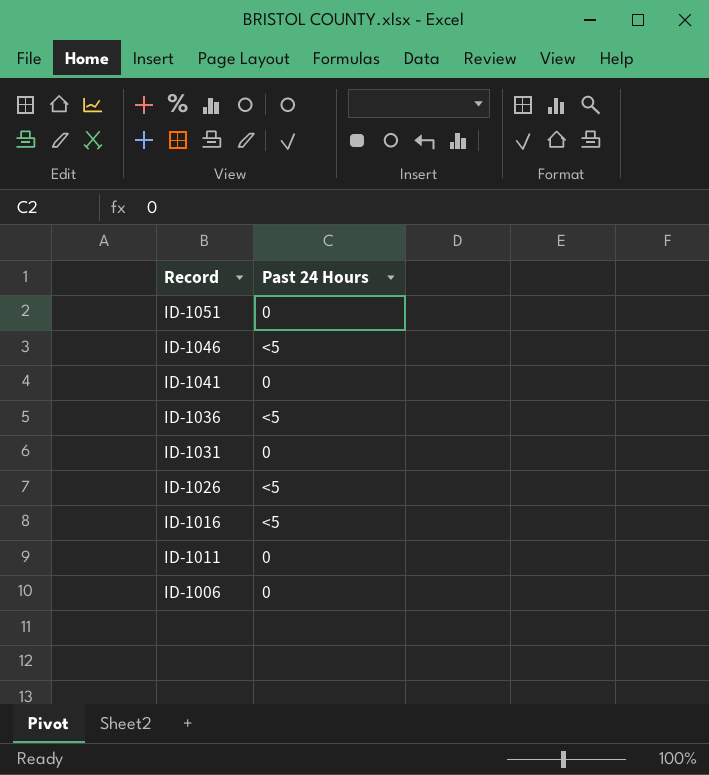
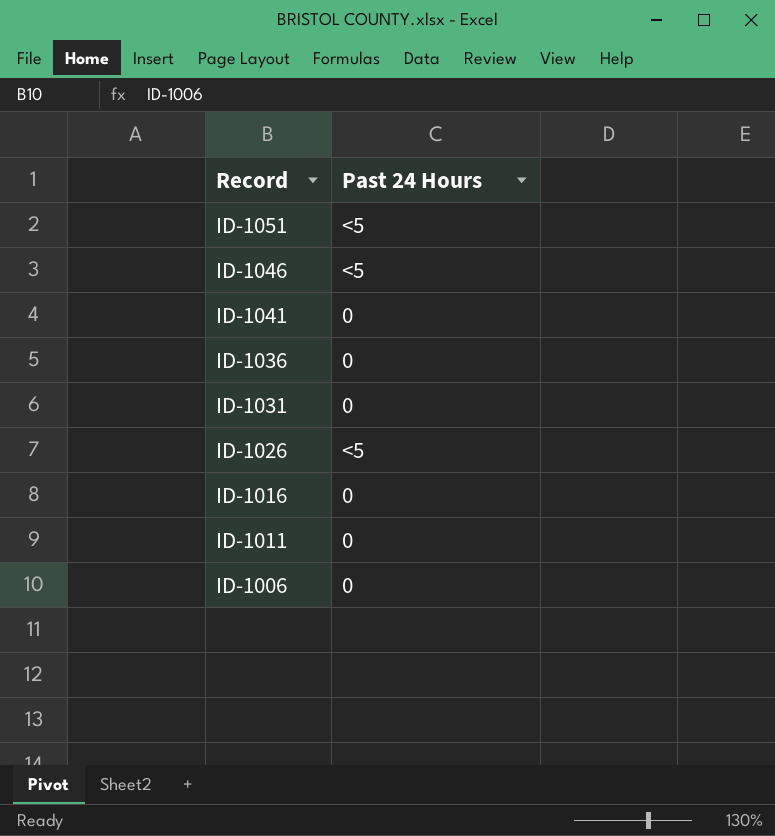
ID-1051 | Past 24 Hours: 0 -> <5
ID-1036 | Past 24 Hours: <5 -> 0
ID-1016 | Past 24 Hours: <5 -> 0

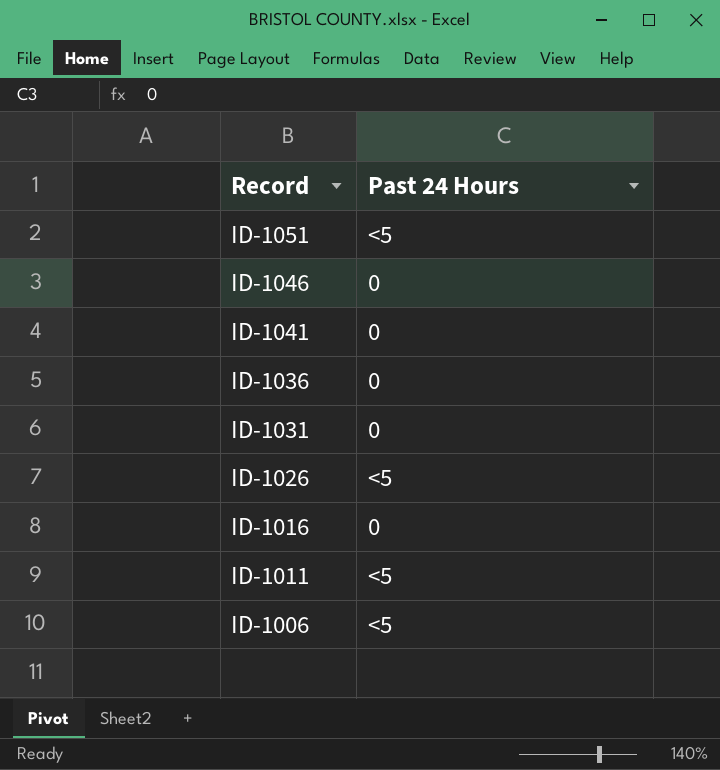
ID-1046 | Past 24 Hours: <5 -> 0
ID-1011 | Past 24 Hours: 0 -> <5
ID-1006 | Past 24 Hours: 0 -> <5

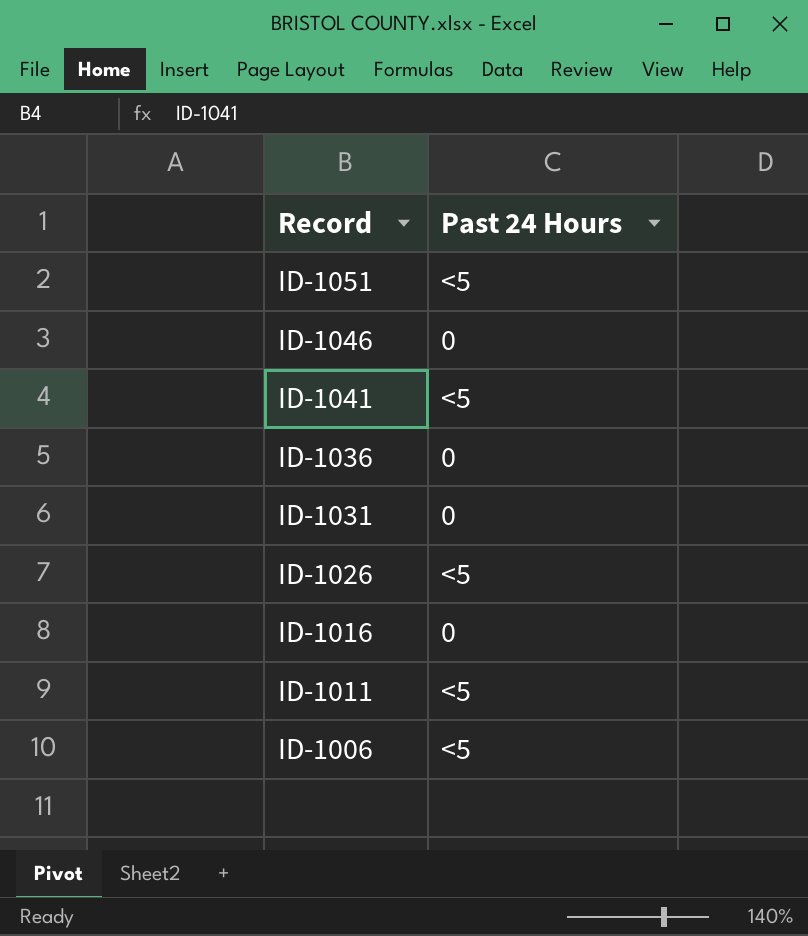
ID-1041 | Past 24 Hours: 0 -> <5

